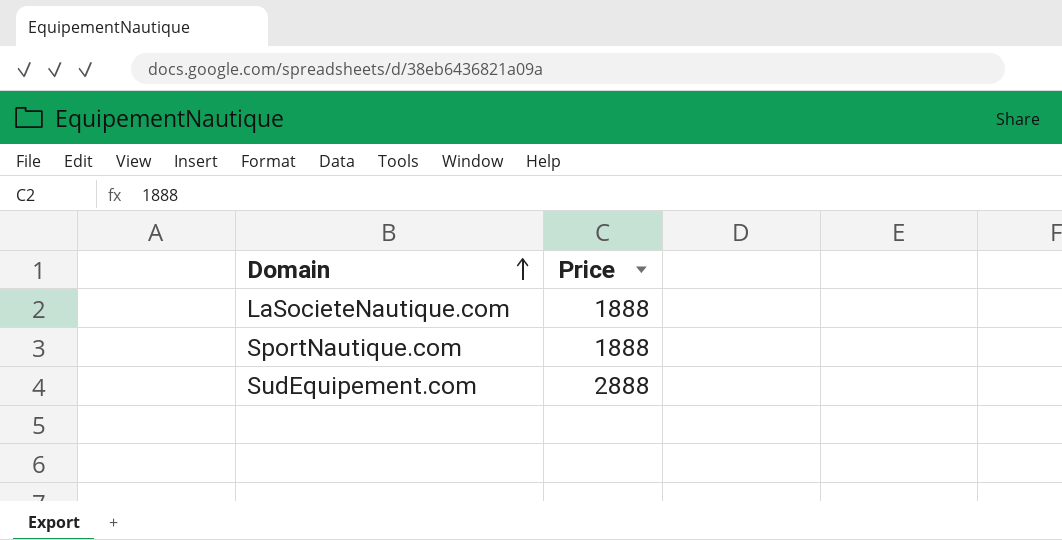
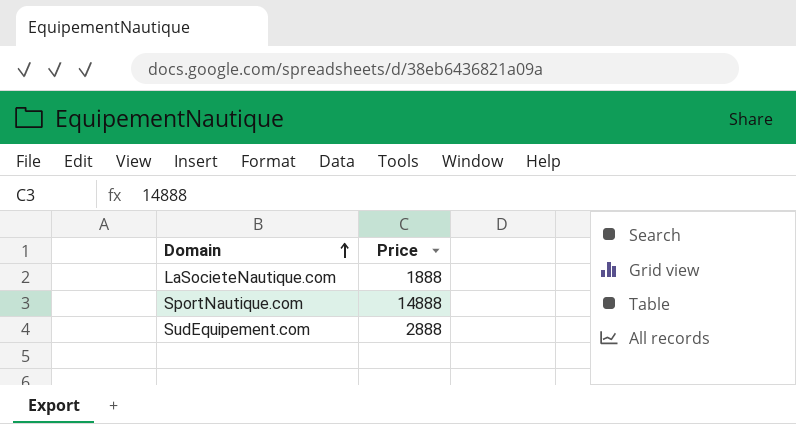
SportNautique.com | Price: 1888 -> 14888

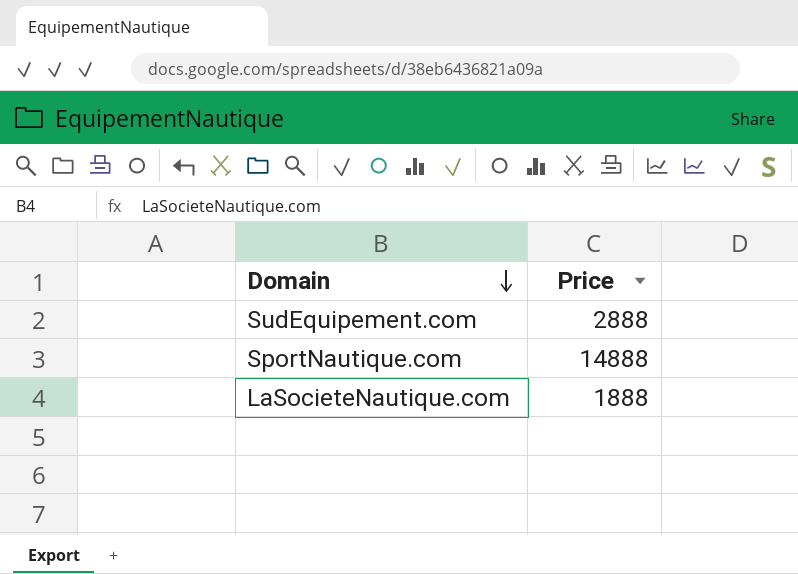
row order: Domain ascending -> Domain descending

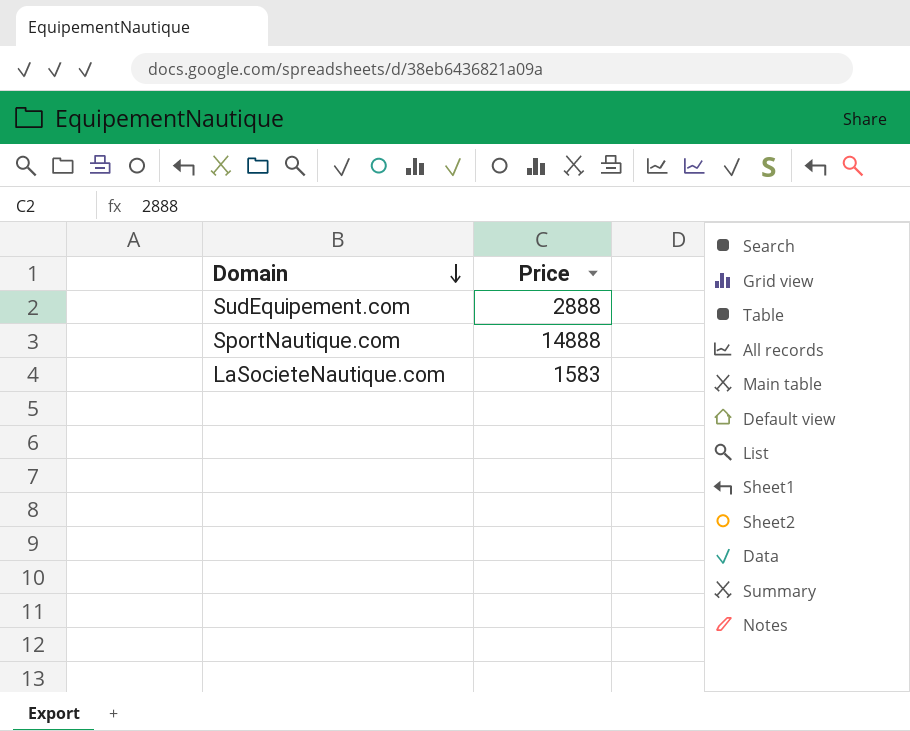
LaSocieteNautique.com | Price: 1888 -> 1583

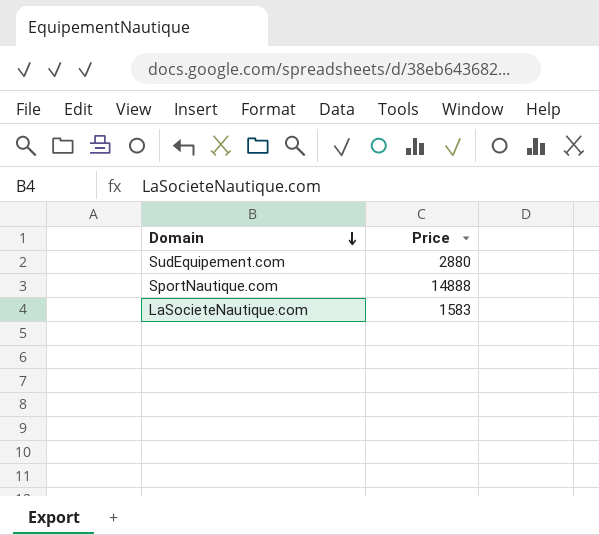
SudEquipement.com | Price: 2888 -> 2880

